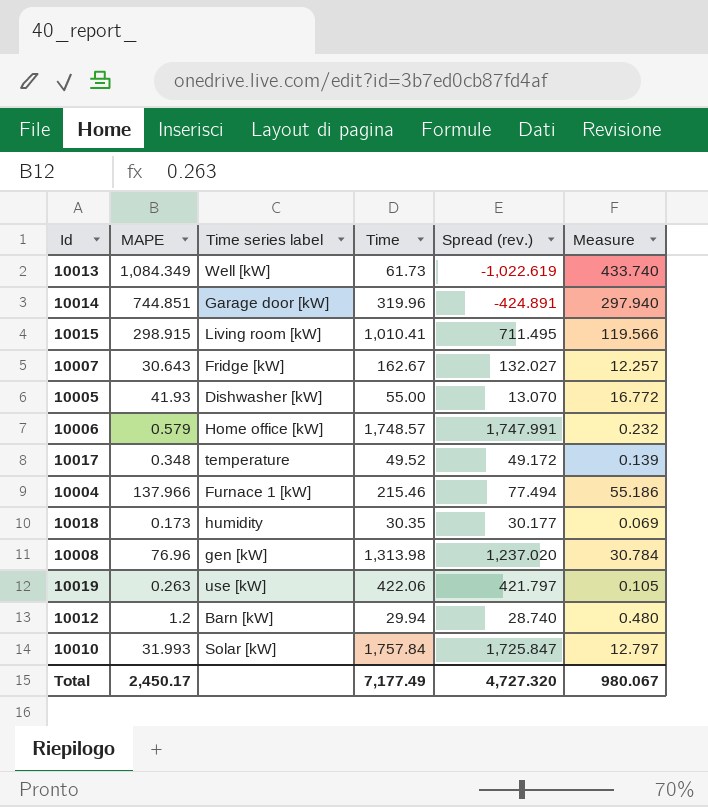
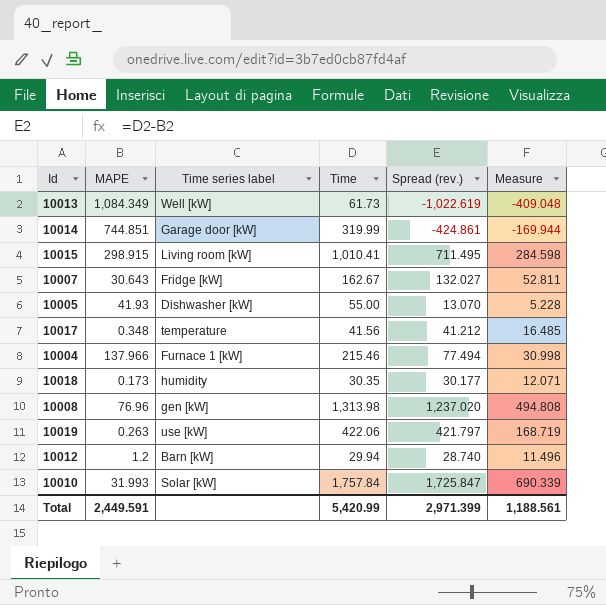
column Measure | formula: [MAPE] * 0.4 -> [Spread (rev.)] * 0.4
row 10006: 0.579 | Home office [kW] | 1,748.57 | 1,747.991 | 0.232 -> none
10014 | Time: 319.96 -> 319.99
10014 | Spread (rev.): -424.891 -> -424.861
10017 | Time: 49.52 -> 41.56
10017 | Spread (rev.): 49.172 -> 41.212
Total | MAPE: 2,450.17 -> 2,449.591
Total | Time: 7,177.49 -> 5,420.99
Total | Spread (rev.): 4,727.320 -> 2,971.399
Total | Measure: 980.067 -> 1,188.561

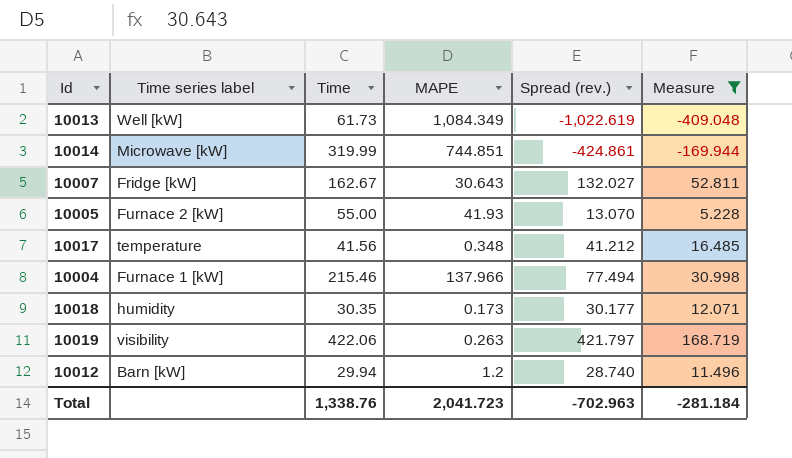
filter: none -> Measure <= 168.719
column MAPE | position: 2 -> 4
10014 | Time series label: Garage door [kW] -> Microwave [kW]
10005 | Time series label: Dishwasher [kW] -> Furnace 2 [kW]
10019 | Time series label: use [kW] -> visibility
Total | Time: 5,420.99 -> 1,338.76
Total | MAPE: 2,449.591 -> 2,041.723
Total | Spread (rev.): 2,971.399 -> -702.963
Total | Measure: 1,188.561 -> -281.184

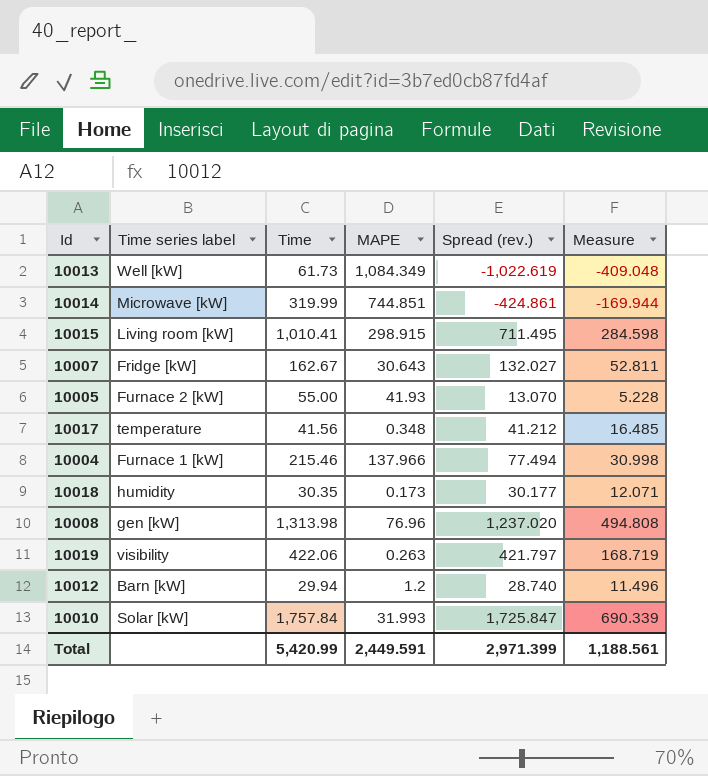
filter: Measure <= 168.719 -> none
Total | Time: 1,338.76 -> 5,420.99
Total | MAPE: 2,041.723 -> 2,449.591
Total | Spread (rev.): -702.963 -> 2,971.399
Total | Measure: -281.184 -> 1,188.561

